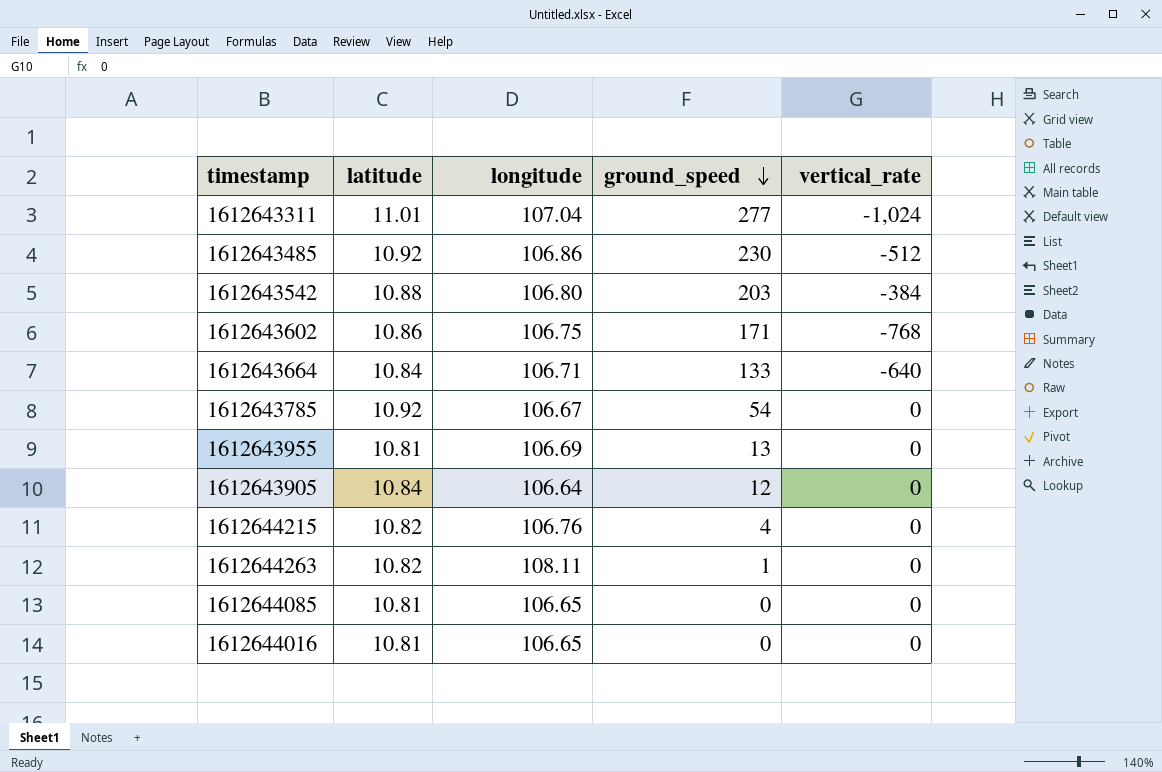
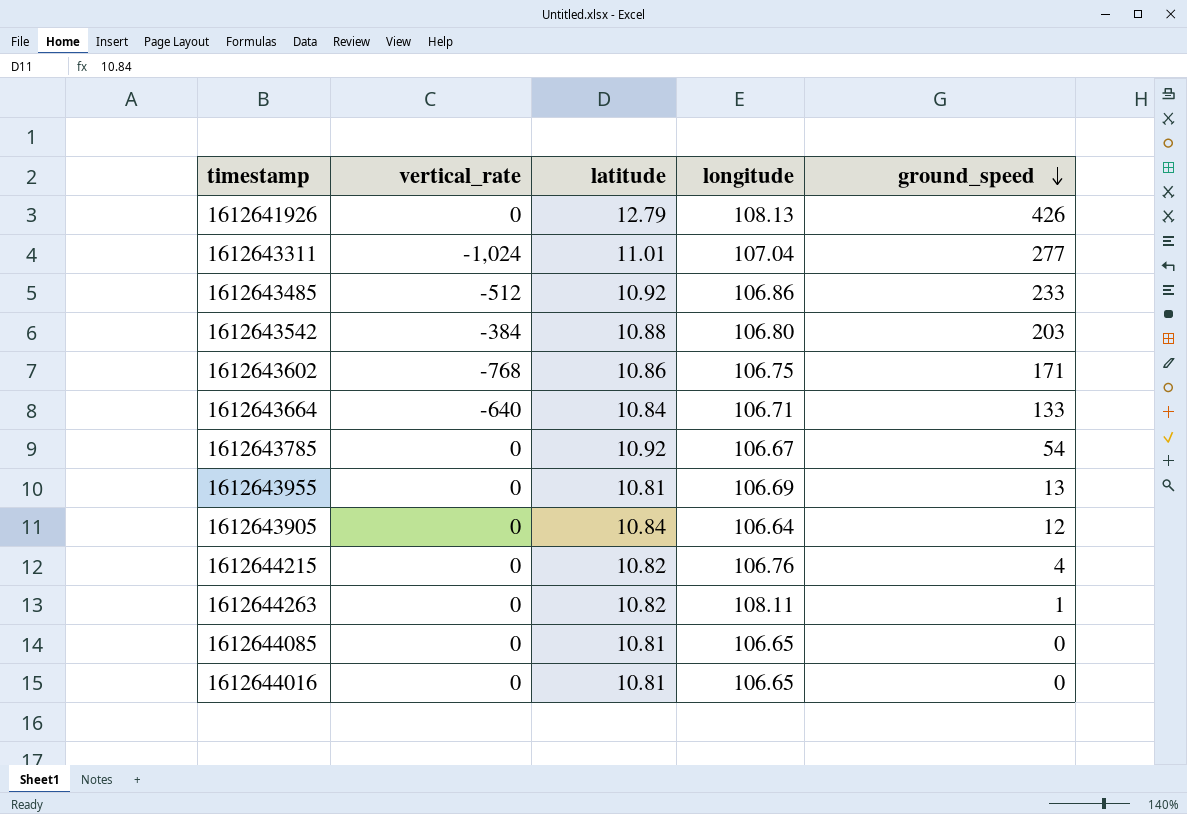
column vertical_rate | position: 5 -> 2
row 1612641926: none -> 0 | 12.79 | 108.13 | 426
1612643485 | ground_speed: 230 -> 233

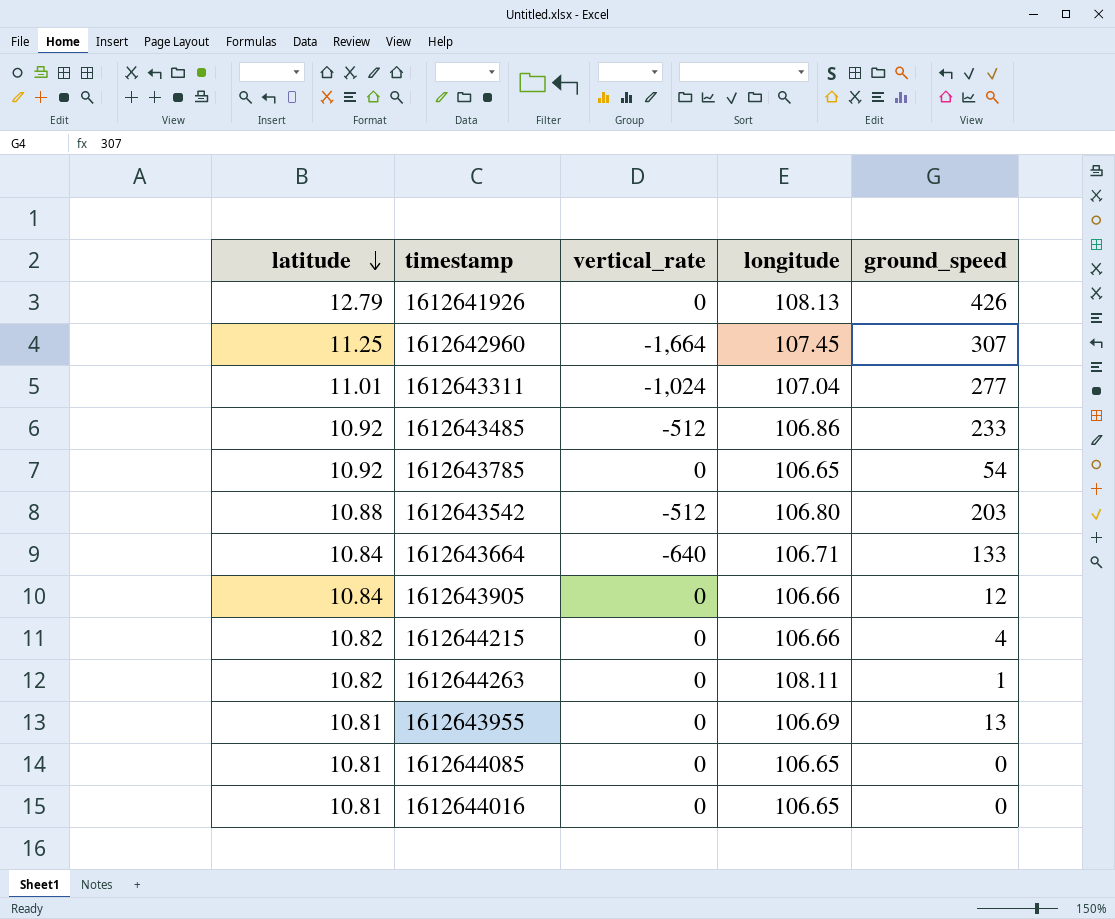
row order: ground_speed descending -> latitude descending
column latitude | position: 3 -> 1
row 1612643602: -768 | 10.86 | 106.75 | 171 -> none
row 1612642960: none -> 11.25 | -1,664 | 107.45 | 307
1612643785 | longitude: 106.67 -> 106.65
1612643542 | vertical_rate: -384 -> -512
1612643905 | longitude: 106.64 -> 106.66
1612644215 | longitude: 106.76 -> 106.66

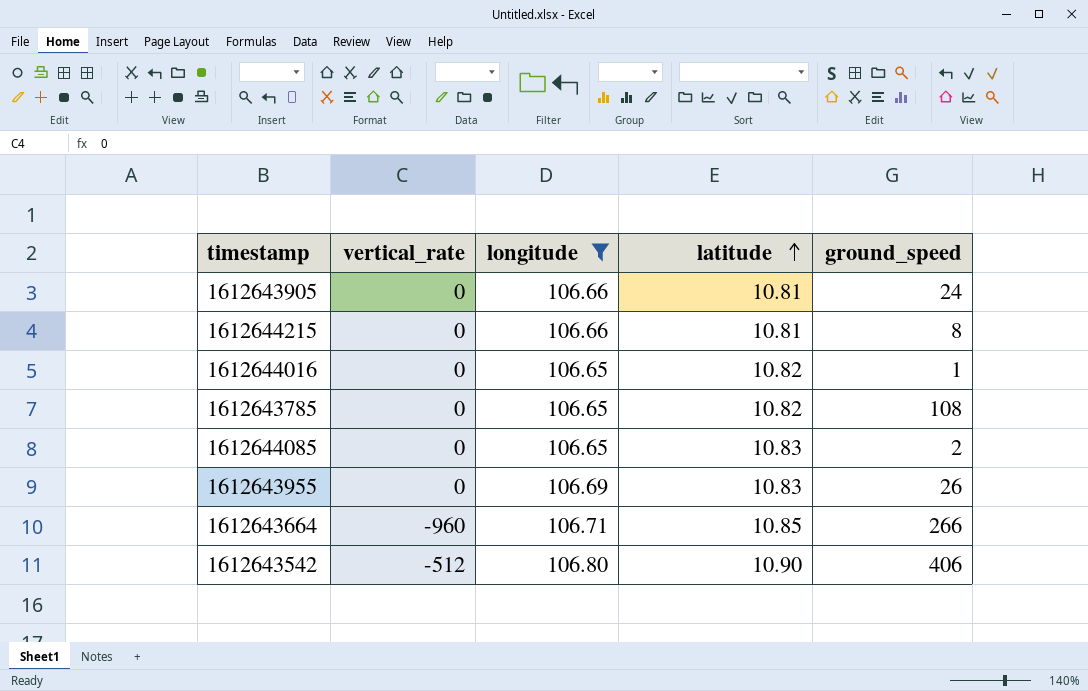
filter: none -> longitude <= 106.80
row order: latitude descending -> latitude ascending
column latitude | position: 1 -> 4
1612643905 | latitude: 10.84 -> 10.81
1612643905 | ground_speed: 12 -> 24
1612644215 | latitude: 10.82 -> 10.81
1612644215 | ground_speed: 4 -> 8
1612644016 | latitude: 10.81 -> 10.82
1612644016 | ground_speed: 0 -> 1
1612643785 | latitude: 10.92 -> 10.82
1612643785 | ground_speed: 54 -> 108
1612644085 | latitude: 10.81 -> 10.83
1612644085 | ground_speed: 0 -> 2
1612643955 | latitude: 10.81 -> 10.83
1612643955 | ground_speed: 13 -> 26
1612643664 | vertical_rate: -640 -> -960
1612643664 | latitude: 10.84 -> 10.85
1612643664 | ground_speed: 133 -> 266
1612643542 | latitude: 10.88 -> 10.90
1612643542 | ground_speed: 203 -> 406

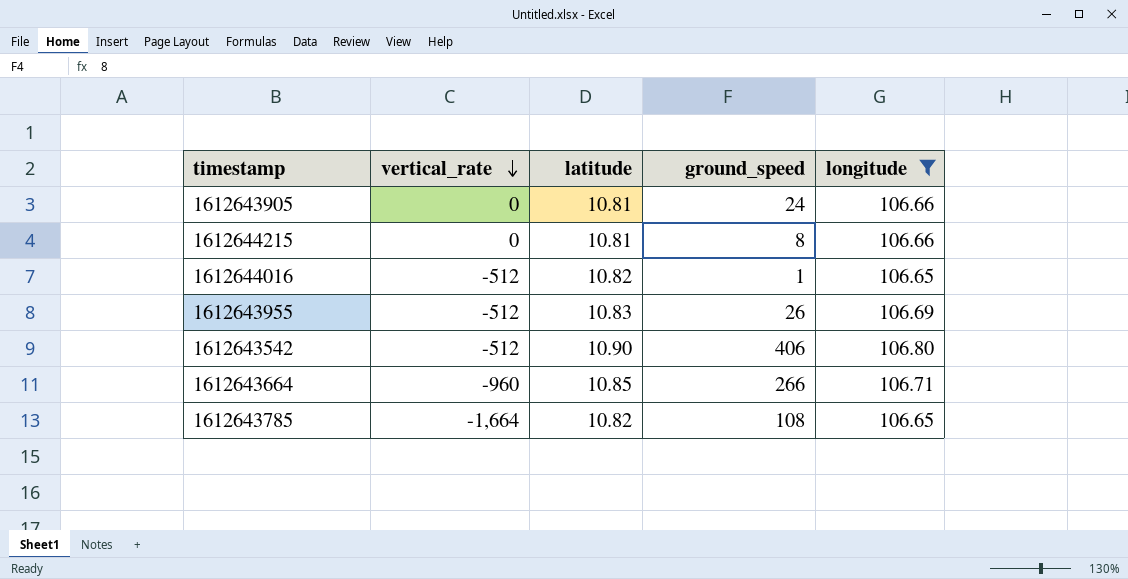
row order: latitude ascending -> vertical_rate descending
column longitude | position: 3 -> 5
row 1612644085: 0 | 106.65 | 10.83 | 2 -> none
1612644016 | vertical_rate: 0 -> -512
1612643955 | vertical_rate: 0 -> -512
1612643785 | vertical_rate: 0 -> -1,664

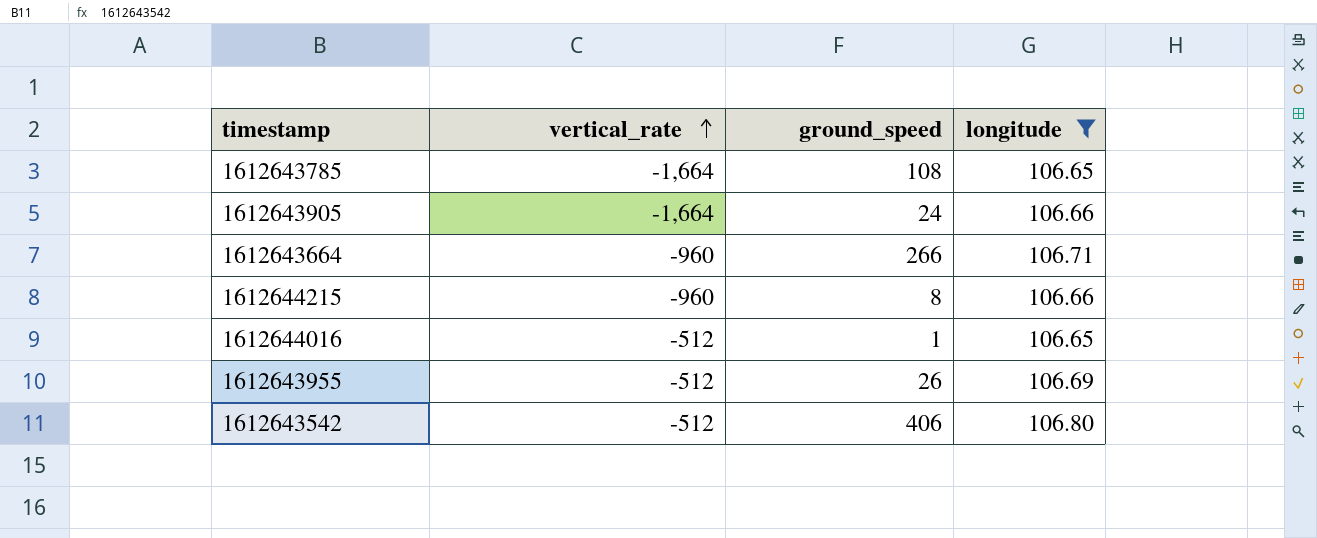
row order: vertical_rate descending -> vertical_rate ascending
column latitude | position: 3 -> none
1612643905 | vertical_rate: 0 -> -1,664
1612644215 | vertical_rate: 0 -> -960

